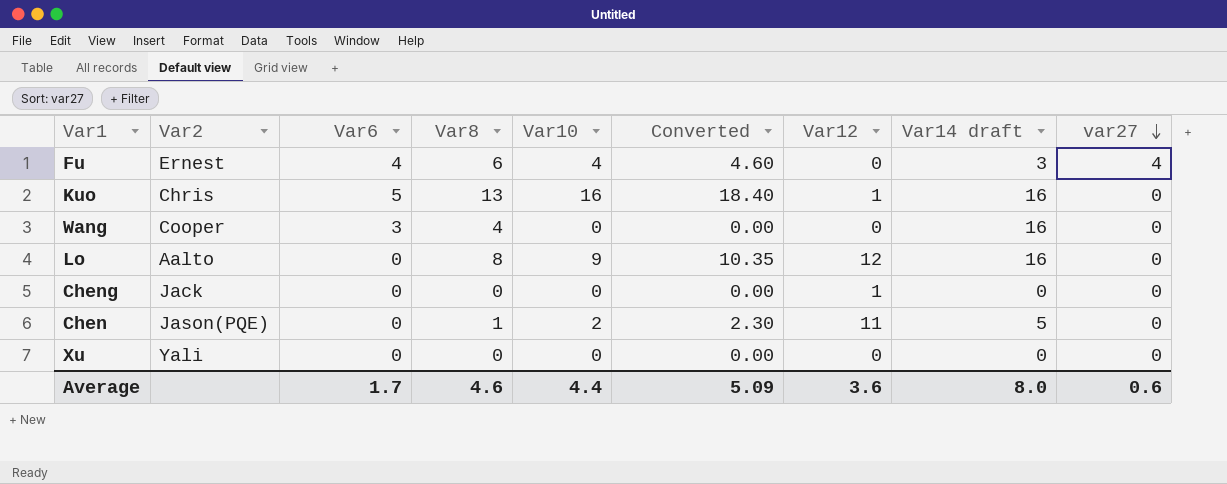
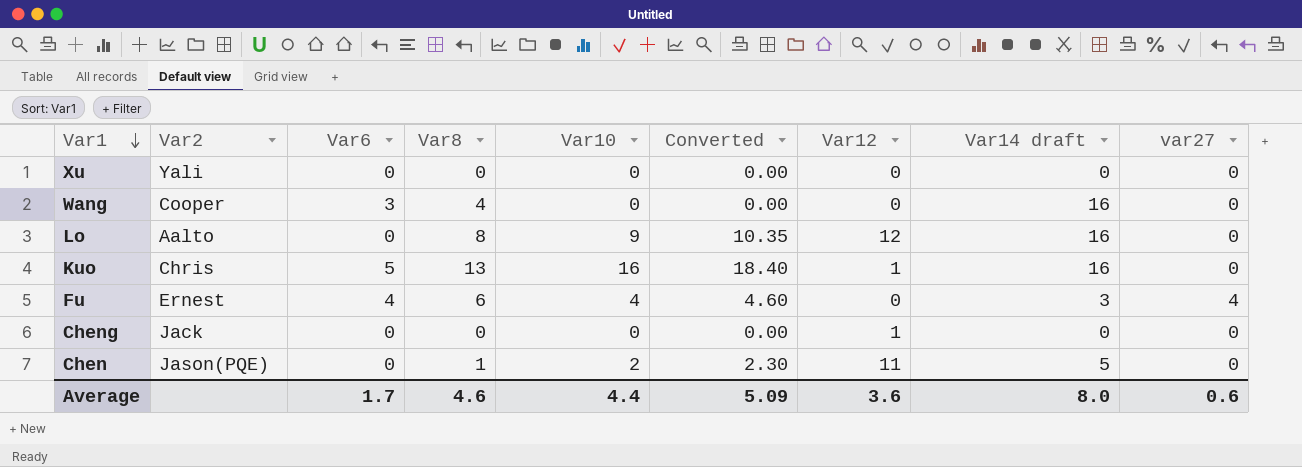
row order: var27 descending -> Var1 descending

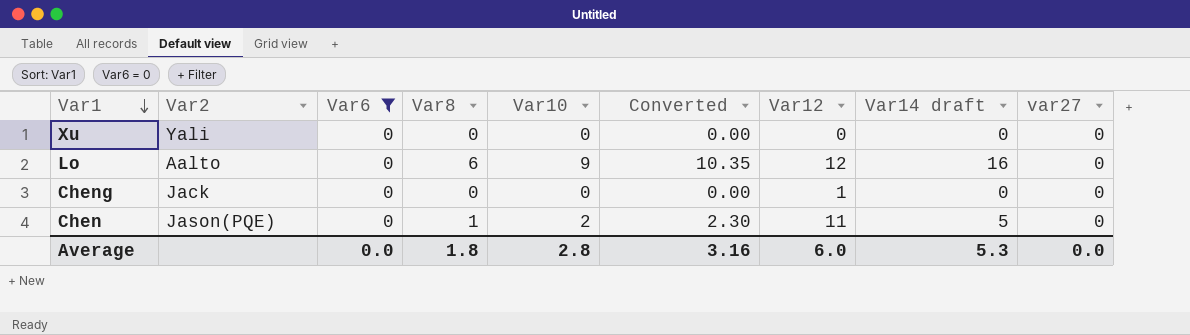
filter: none -> Var6 = 0
Lo | Var8: 8 -> 6
Average | Var6: 1.7 -> 0.0
Average | Var8: 4.6 -> 1.8
Average | Var10: 4.4 -> 2.8
Average | Converted: 5.09 -> 3.16
Average | Var12: 3.6 -> 6.0
Average | Var14 draft: 8.0 -> 5.3
Average | var27: 0.6 -> 0.0

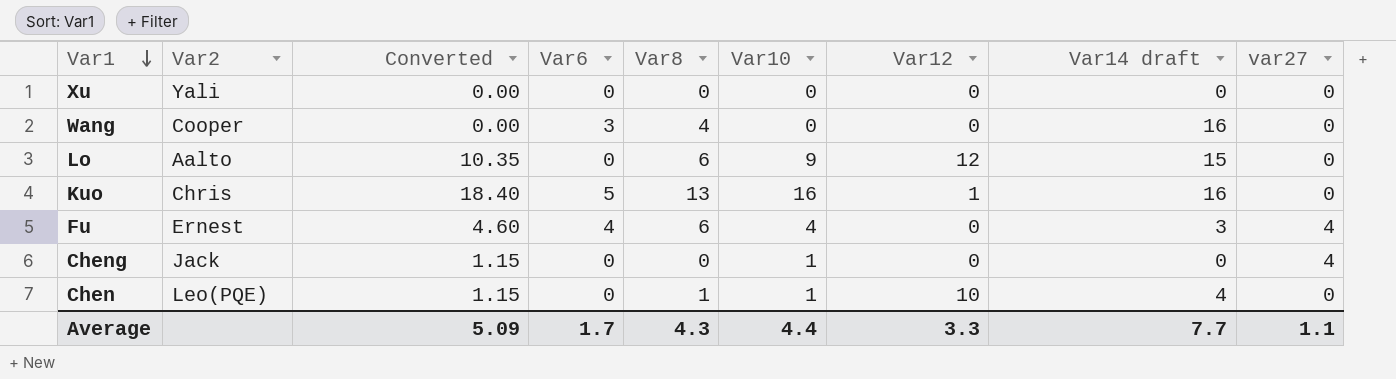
filter: Var6 = 0 -> none
column Converted | position: 6 -> 3
Lo | Var14 draft: 16 -> 15
Cheng | Converted: 0.00 -> 1.15
Cheng | Var10: 0 -> 1
Cheng | Var12: 1 -> 0
Cheng | var27: 0 -> 4
Chen | Var2: Jason(PQE) -> Leo(PQE)
Chen | Converted: 2.30 -> 1.15
Chen | Var10: 2 -> 1
Chen | Var12: 11 -> 10
Chen | Var14 draft: 5 -> 4
Average | Converted: 3.16 -> 5.09
Average | Var6: 0.0 -> 1.7
Average | Var8: 1.8 -> 4.3
Average | Var10: 2.8 -> 4.4
Average | Var12: 6.0 -> 3.3
Average | Var14 draft: 5.3 -> 7.7
Average | var27: 0.0 -> 1.1

